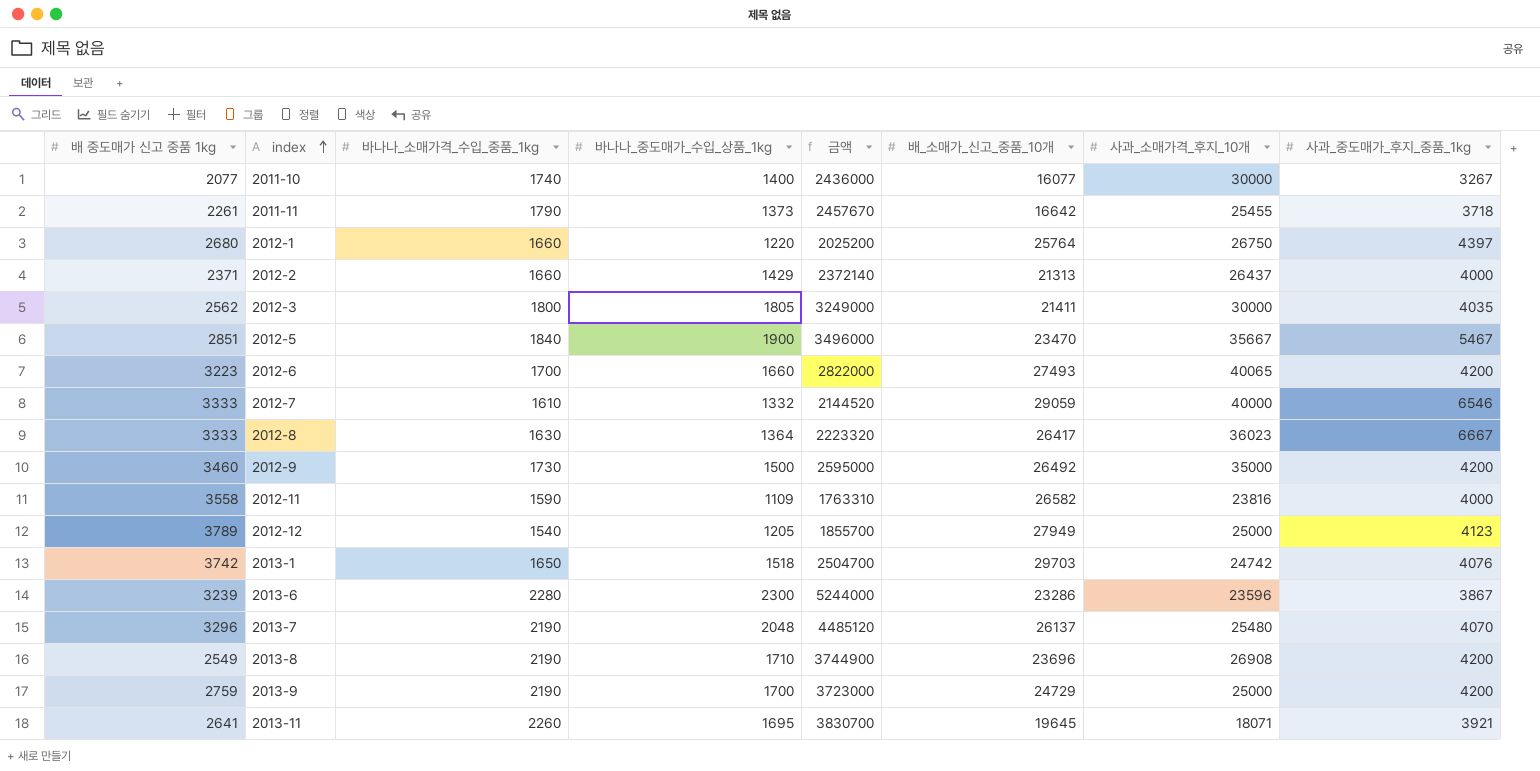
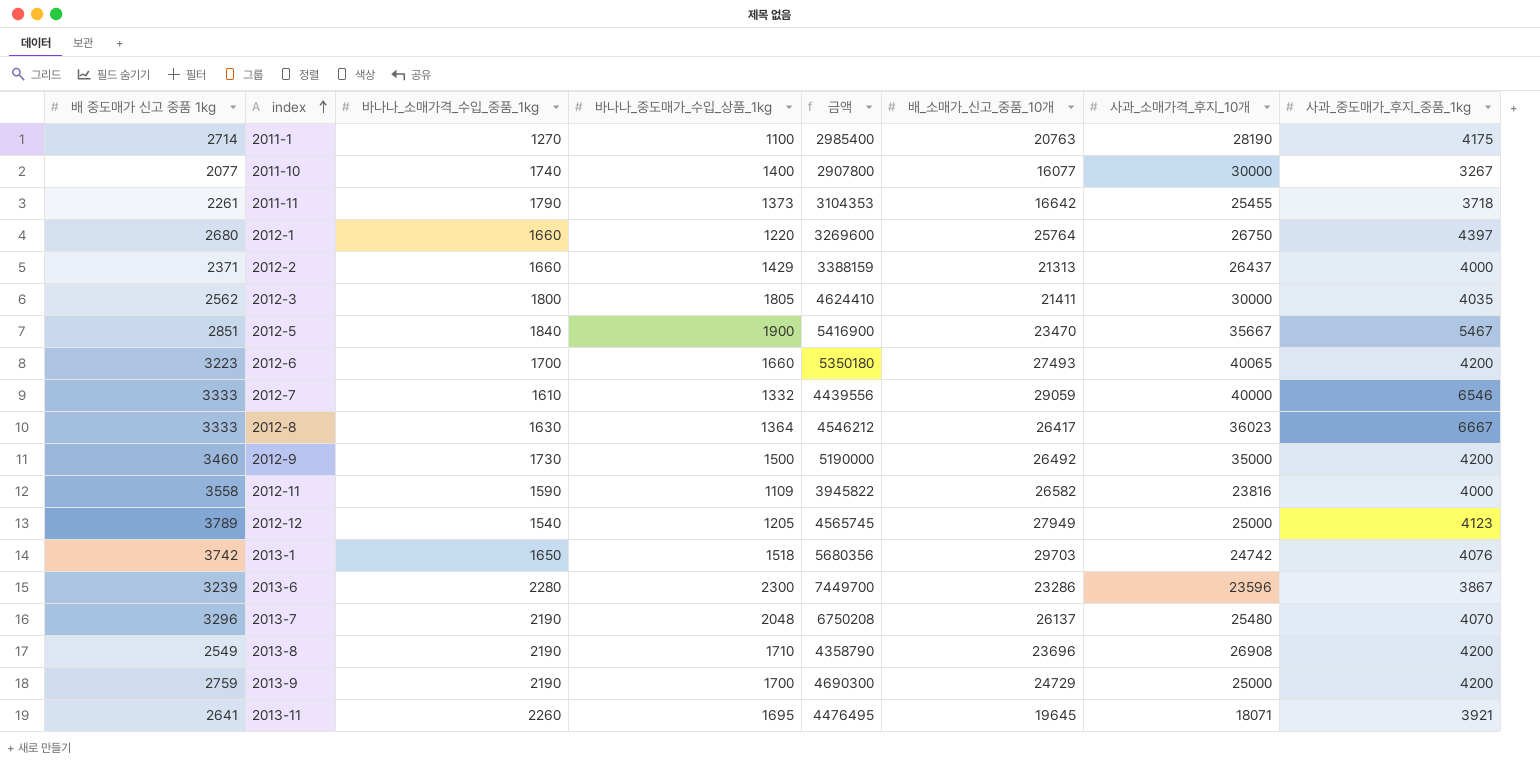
column 금액 | formula: [바나나_소매가격_수입_중품_1kg] * [바나나_중도매가_수입_상품_1kg] -> [배 중도매가 신고 중품 1kg] * [바나나_중도매가_수입_상품_1kg]
row 2011-1: none -> 2714 | 1270 | 1100 | 2985400 | 20763 | 28190 | 4175

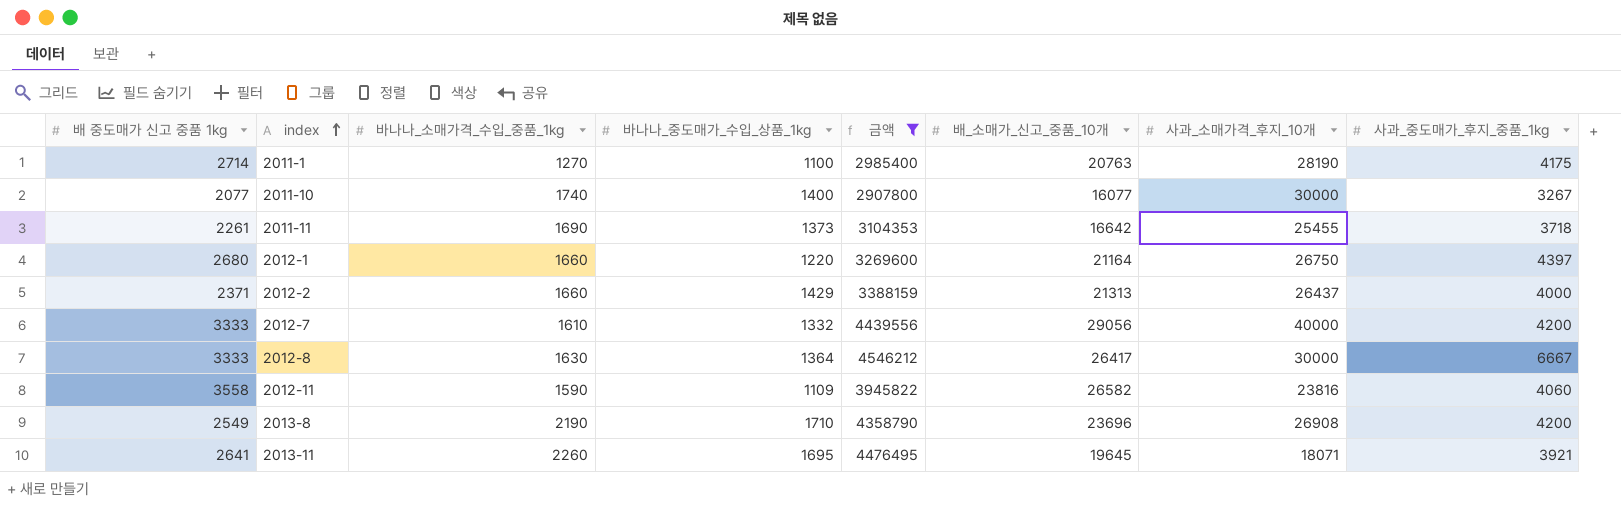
filter: none -> 금액 <= 4546212
2011-11 | 바나나_소매가격_수입_중품_1kg: 1790 -> 1690
2012-1 | 배_소매가_신고_중품_10개: 25764 -> 21164
2012-7 | 배_소매가_신고_중품_10개: 29059 -> 29056
2012-7 | 사과_중도매가_후지_중품_1kg: 6546 -> 4200
2012-8 | 사과_소매가격_후지_10개: 36023 -> 30000
2012-11 | 사과_중도매가_후지_중품_1kg: 4000 -> 4060

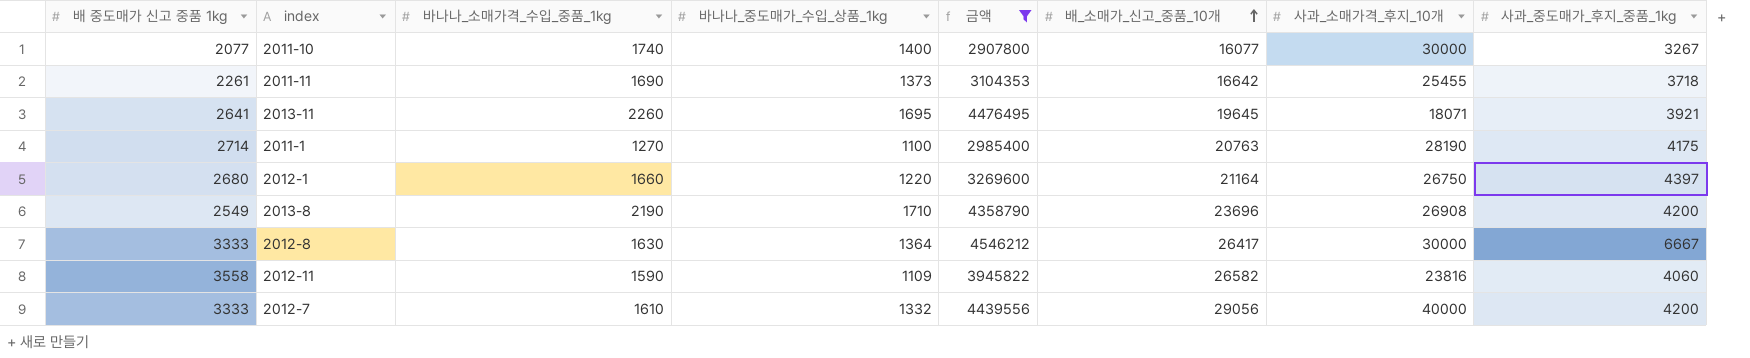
row order: index ascending -> 배_소매가_신고_중품_10개 ascending
row 2012-2: 2371 | 1660 | 1429 | 3388159 | 21313 | 26437 | 4000 -> none

